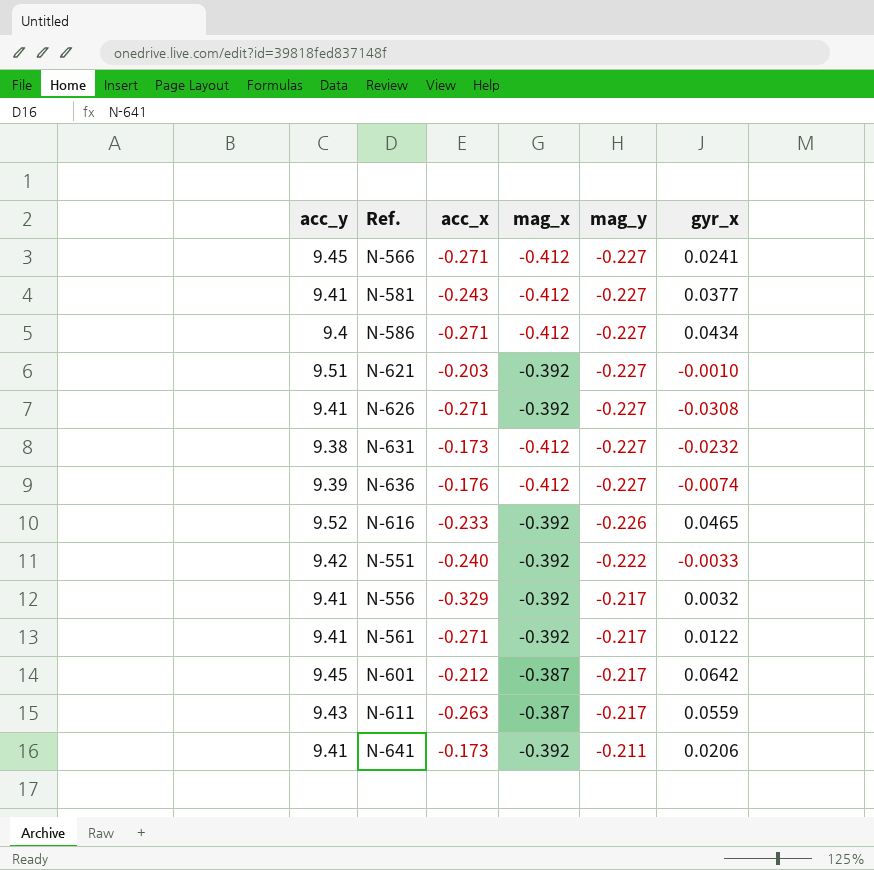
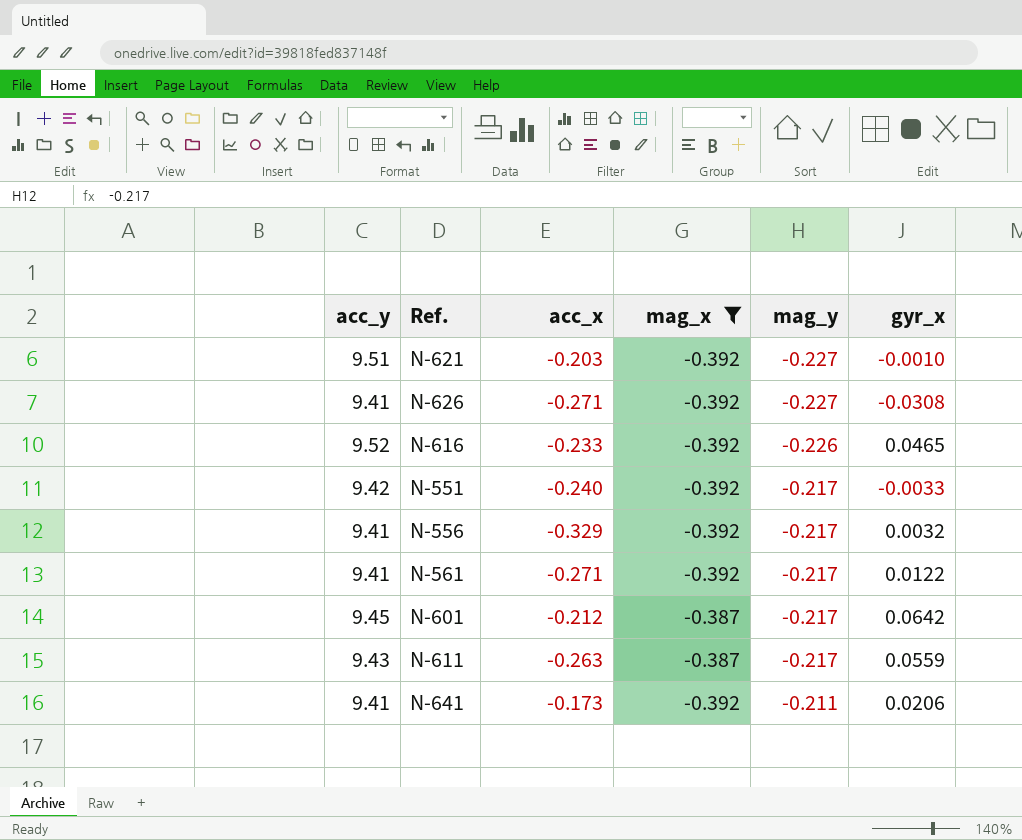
filter: none -> mag_x != -0.412
N-551 | mag_y: -0.222 -> -0.217

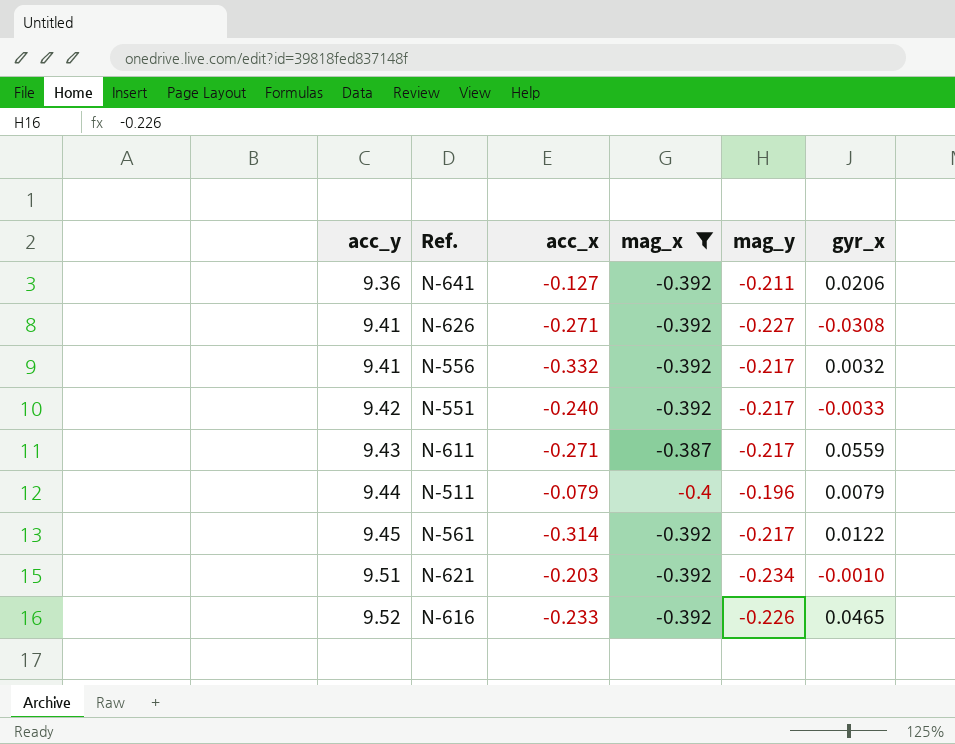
row order: mag_y ascending -> acc_y ascending
row N-601: 9.45 | -0.212 | -0.387 | -0.217 | 0.0642 -> none
N-641 | acc_y: 9.41 -> 9.36
N-641 | acc_x: -0.173 -> -0.127
N-556 | acc_x: -0.329 -> -0.332
N-611 | acc_x: -0.263 -> -0.271
row N-511: none -> 9.44 | -0.079 | -0.4 | -0.196 | 0.0079
N-561 | acc_y: 9.41 -> 9.45
N-561 | acc_x: -0.271 -> -0.314
N-621 | mag_y: -0.227 -> -0.234

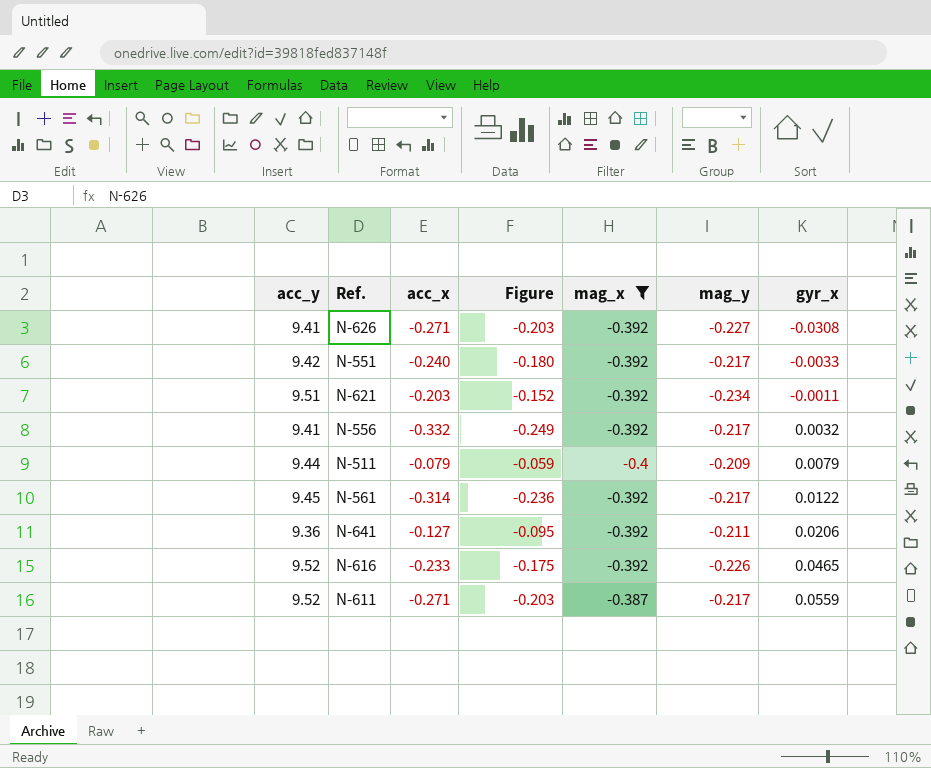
row order: acc_y ascending -> gyr_x ascending
column Figure | formula: none -> [acc_x] * 0.75
N-621 | gyr_x: -0.0010 -> -0.0011
N-511 | mag_y: -0.196 -> -0.209
N-611 | acc_y: 9.43 -> 9.52

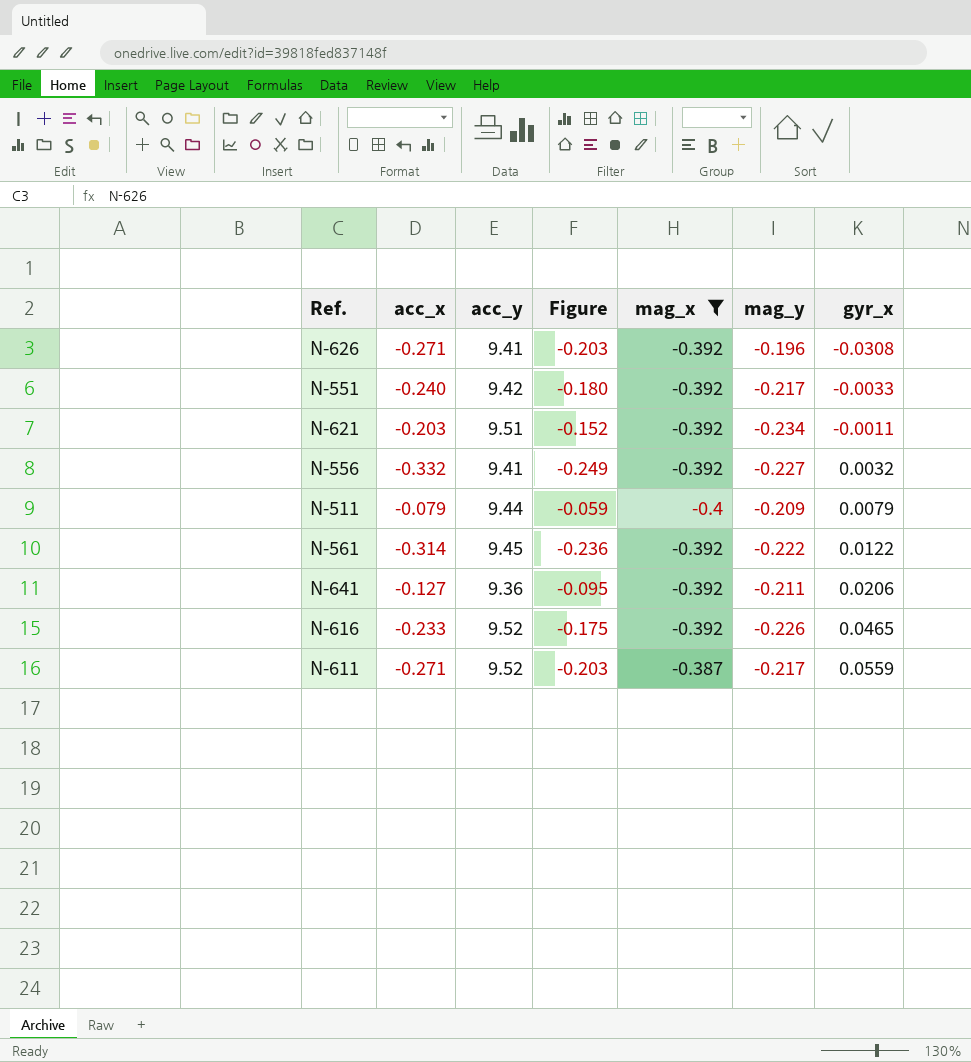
column acc_y | position: 1 -> 3
N-626 | mag_y: -0.227 -> -0.196
N-556 | mag_y: -0.217 -> -0.227
N-561 | mag_y: -0.217 -> -0.222

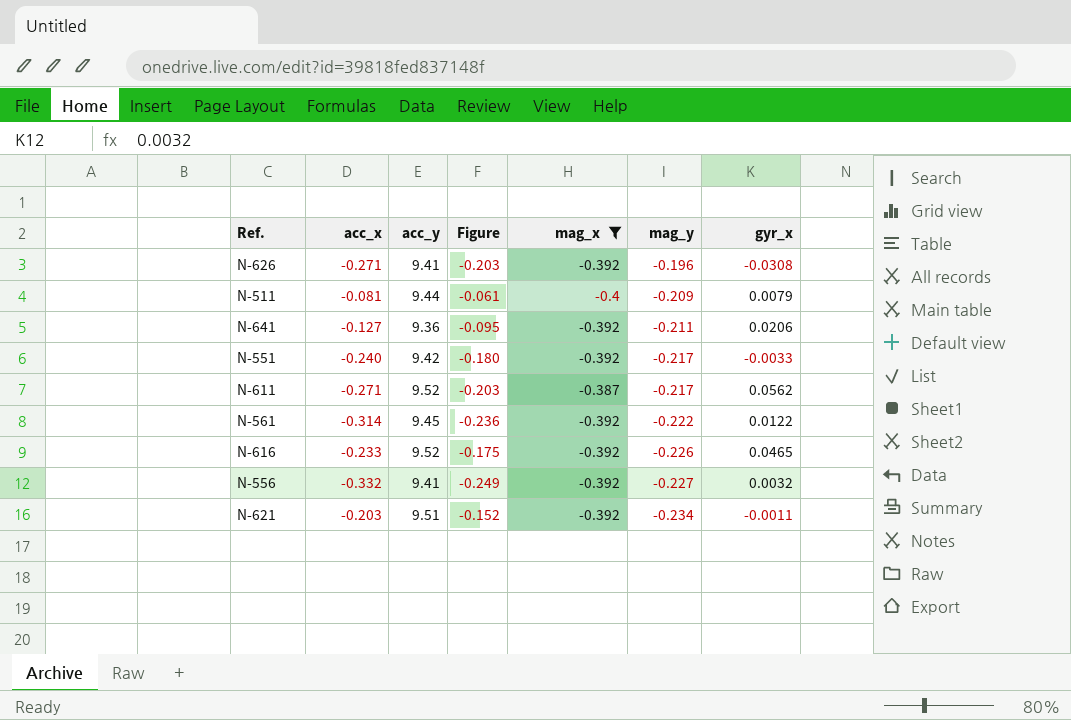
row order: gyr_x ascending -> mag_y descending
N-511 | acc_x: -0.079 -> -0.081
N-511 | Figure: -0.059 -> -0.061
N-611 | gyr_x: 0.0559 -> 0.0562

